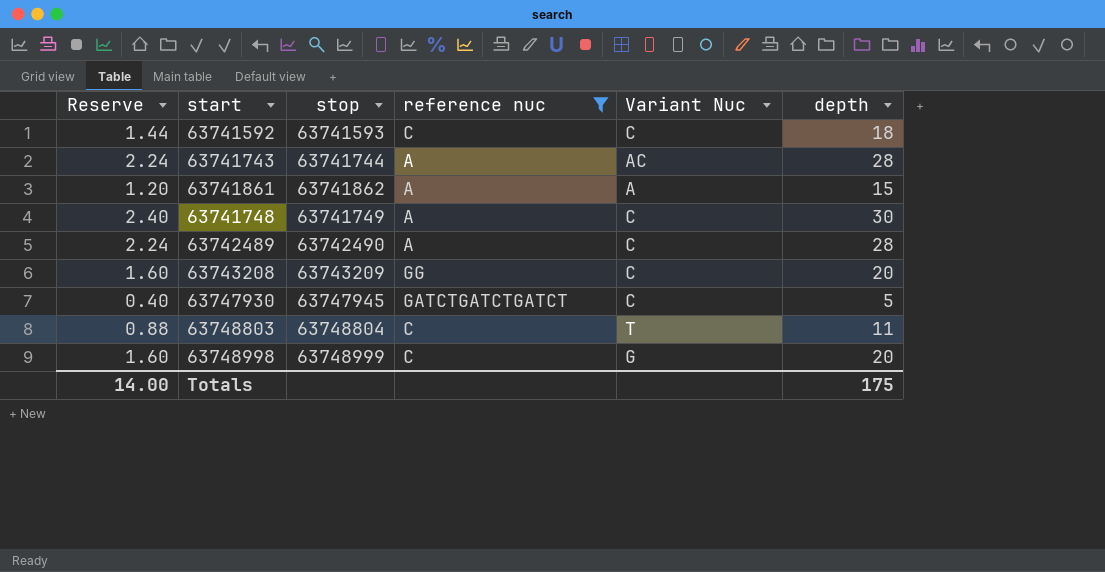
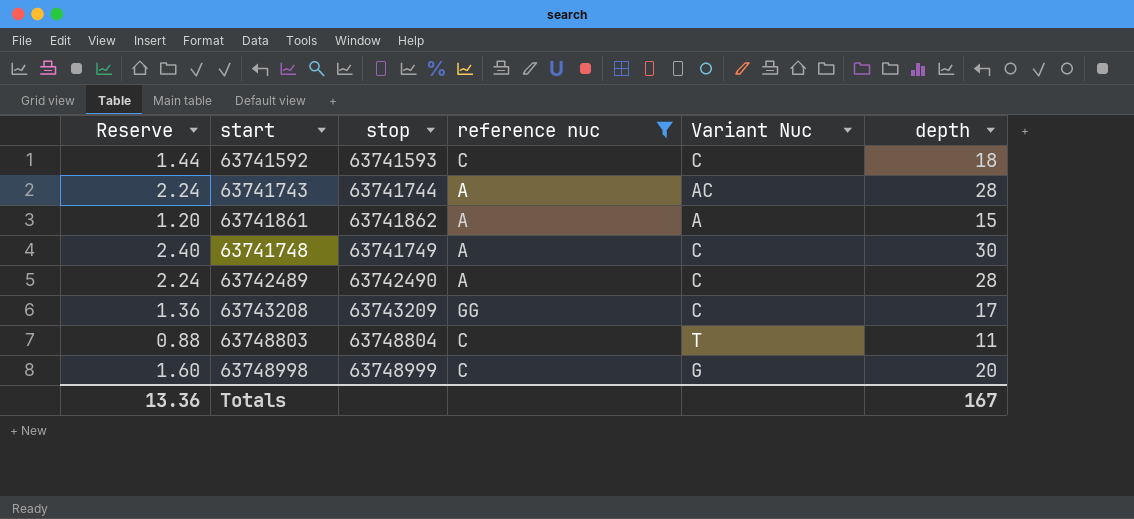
row 63747930: 0.40 | 63747945 | GATCTGATCTGATCT | C | 5 -> none
63743208 | Reserve: 1.60 -> 1.36
63743208 | depth: 20 -> 17
Totals | Reserve: 14.00 -> 13.36
Totals | depth: 175 -> 167

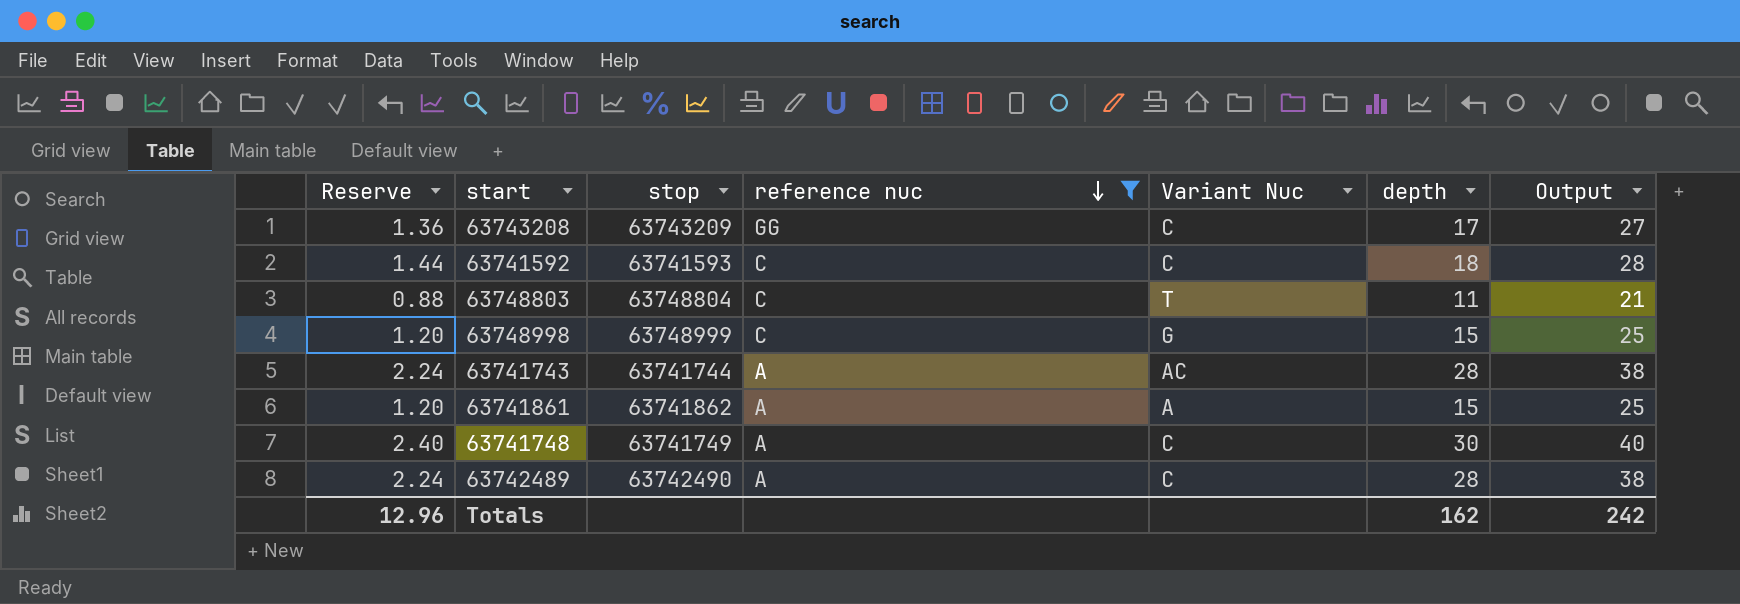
row order: none -> reference nuc descending
column Output | formula: none -> [depth] + 10
63748998 | Reserve: 1.60 -> 1.20
63748998 | depth: 20 -> 15
Totals | Reserve: 13.36 -> 12.96
Totals | depth: 167 -> 162

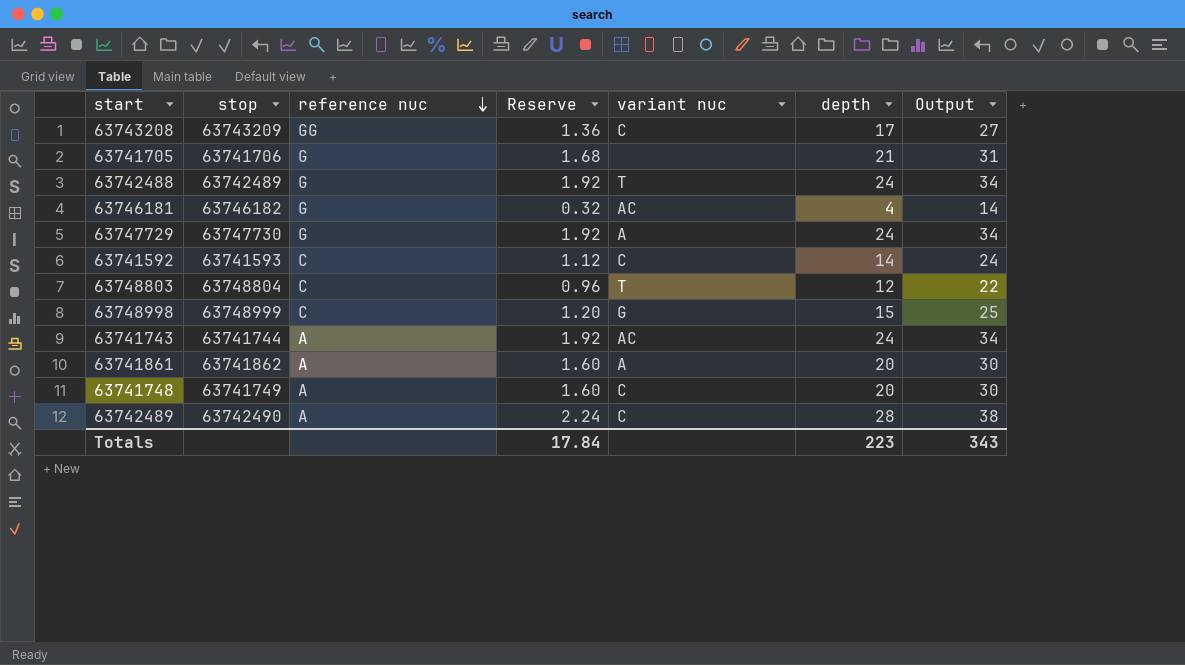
filter: reference nuc != G -> none
column Reserve | position: 1 -> 4
column name: Variant Nuc -> variant nuc
63741592 | Reserve: 1.44 -> 1.12
63741592 | depth: 18 -> 14
63741592 | Output: 28 -> 24
63748803 | Reserve: 0.88 -> 0.96
63748803 | depth: 11 -> 12
63748803 | Output: 21 -> 22
63741743 | Reserve: 2.24 -> 1.92
63741743 | depth: 28 -> 24
63741743 | Output: 38 -> 34
63741861 | Reserve: 1.20 -> 1.60
63741861 | depth: 15 -> 20
63741861 | Output: 25 -> 30
63741748 | Reserve: 2.40 -> 1.60
63741748 | depth: 30 -> 20
63741748 | Output: 40 -> 30
Totals | Reserve: 12.96 -> 17.84
Totals | depth: 162 -> 223
Totals | Output: 242 -> 343

